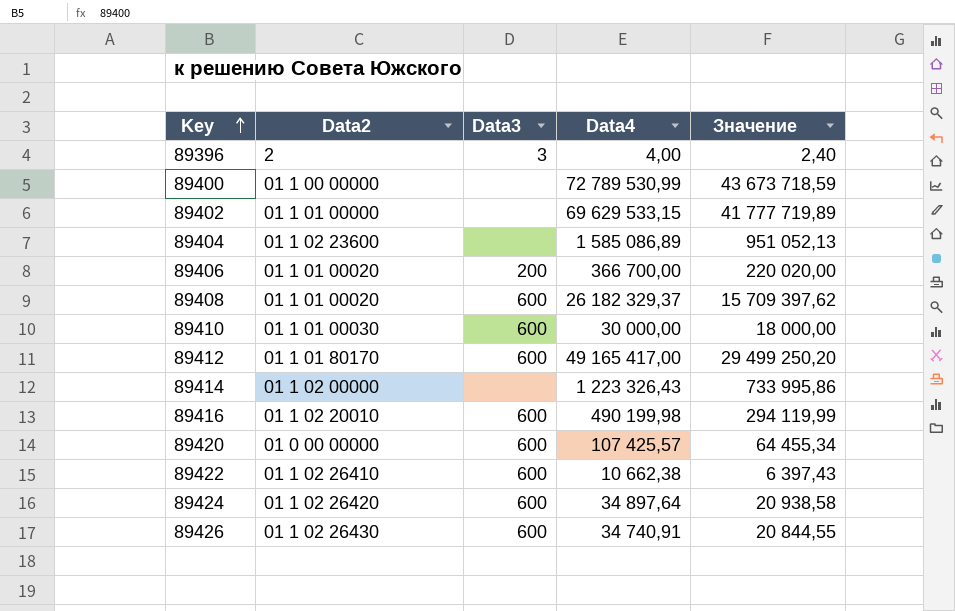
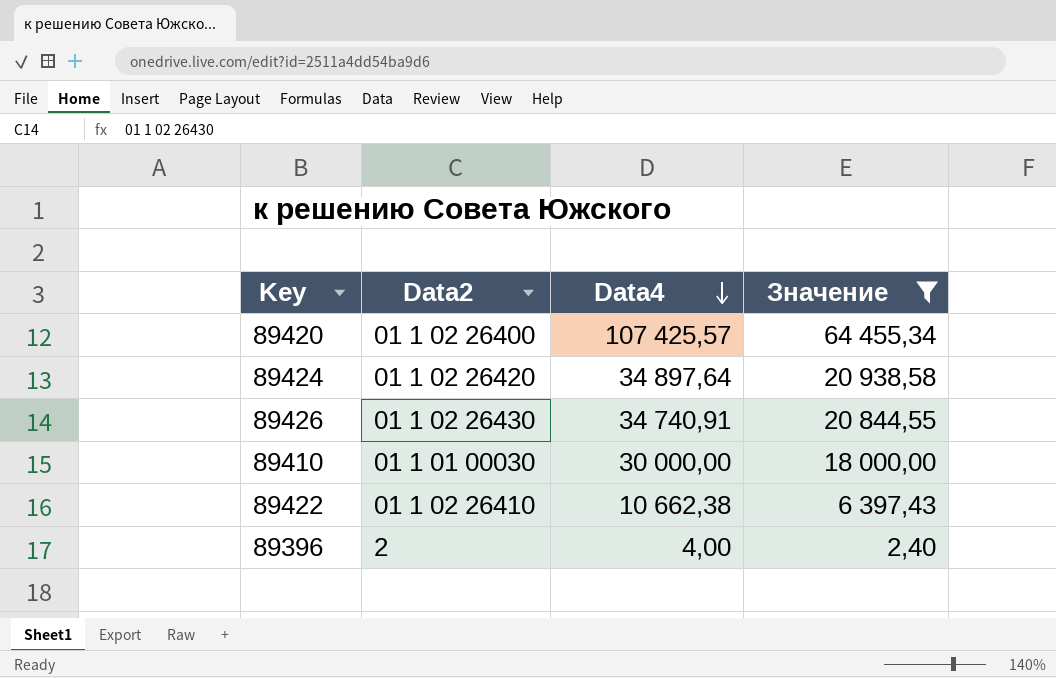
filter: none -> Значение <= 64 455,34
row order: Key ascending -> Data4 descending
column Data3 | position: 3 -> none
89420 | Data2: 01 0 00 00000 -> 01 1 02 26400

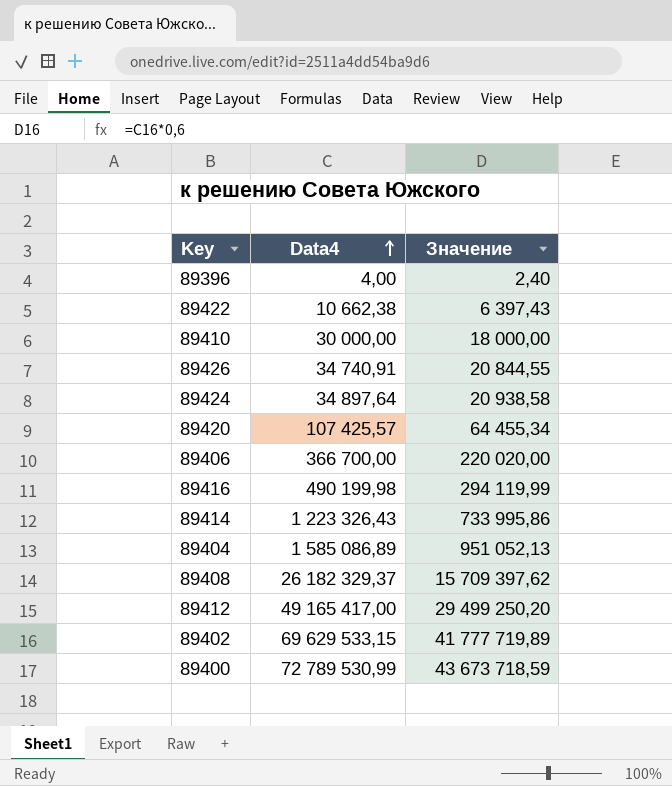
filter: Значение <= 64 455,34 -> none
row order: Data4 descending -> Data4 ascending
column Data2 | position: 2 -> none

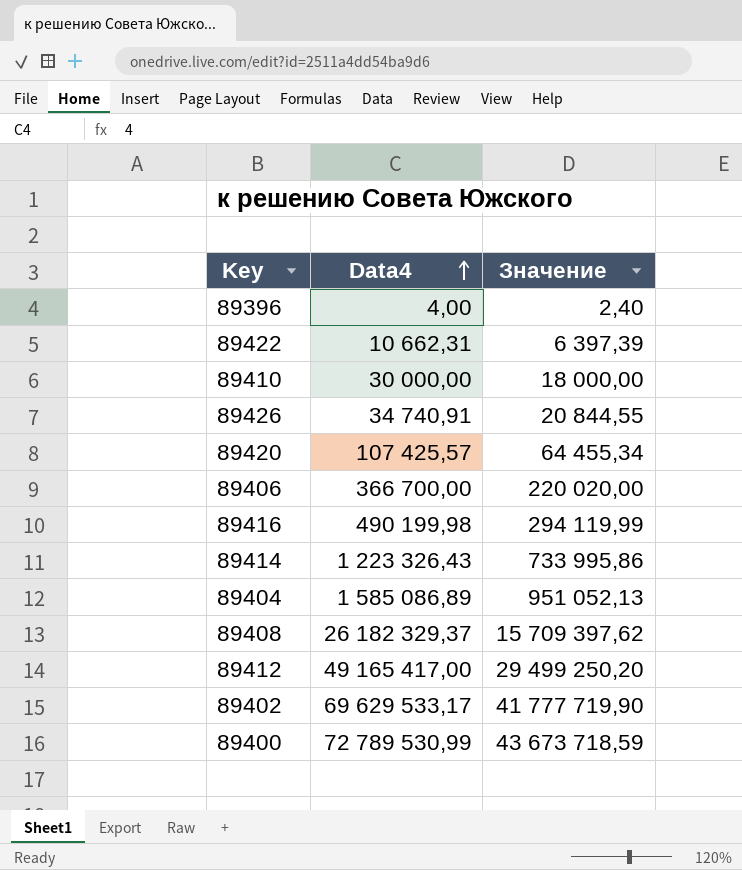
row 89424: 34 897,64 | 20 938,58 -> none
89422 | Data4: 10 662,38 -> 10 662,31
89422 | Значение: 6 397,43 -> 6 397,39
89402 | Data4: 69 629 533,15 -> 69 629 533,17
89402 | Значение: 41 777 719,89 -> 41 777 719,90

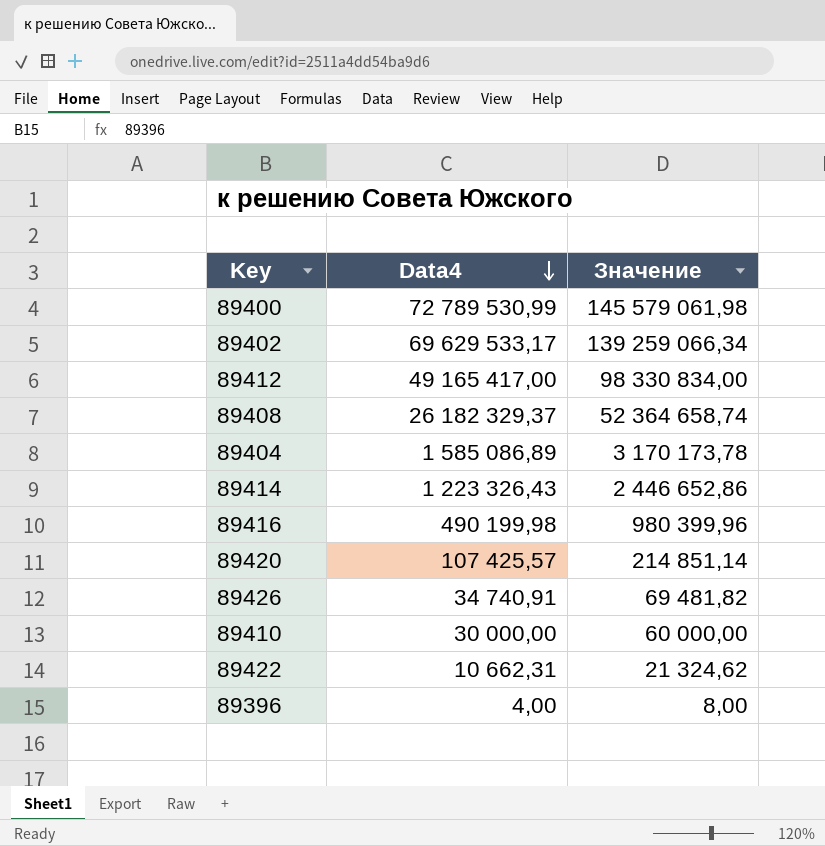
row order: Data4 ascending -> Data4 descending
column Значение | formula: [Data4] * 0,6 -> [Data4] * 2
row 89406: 366 700,00 | 220 020,00 -> none

